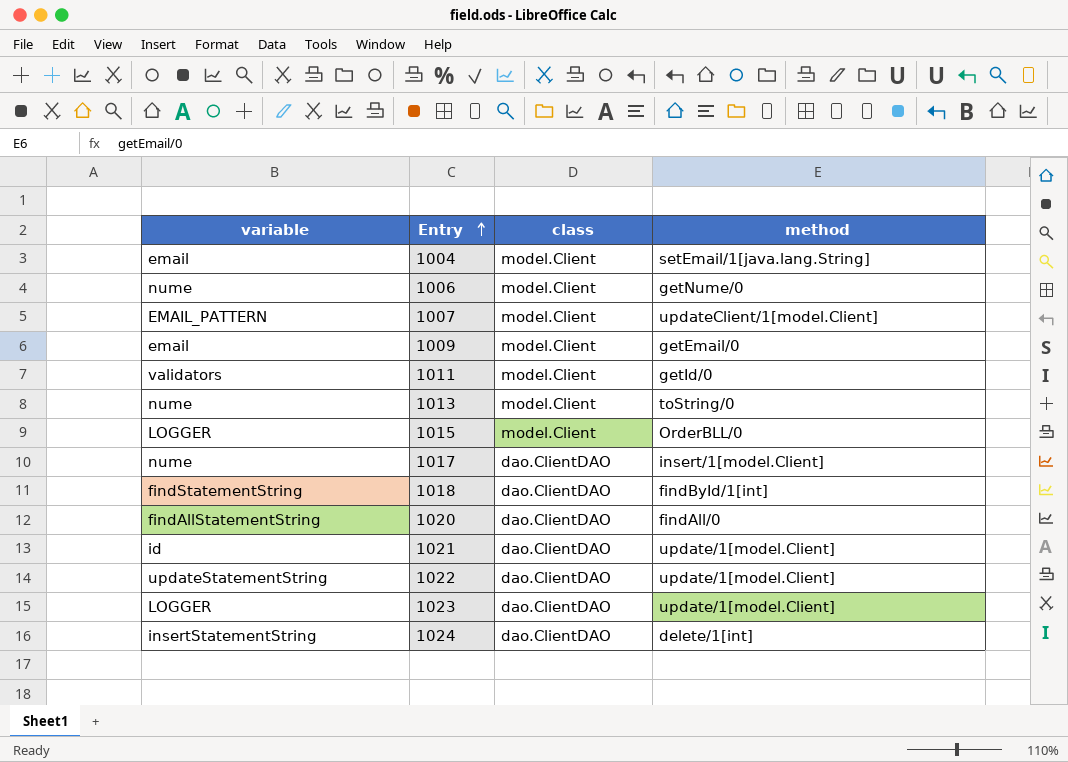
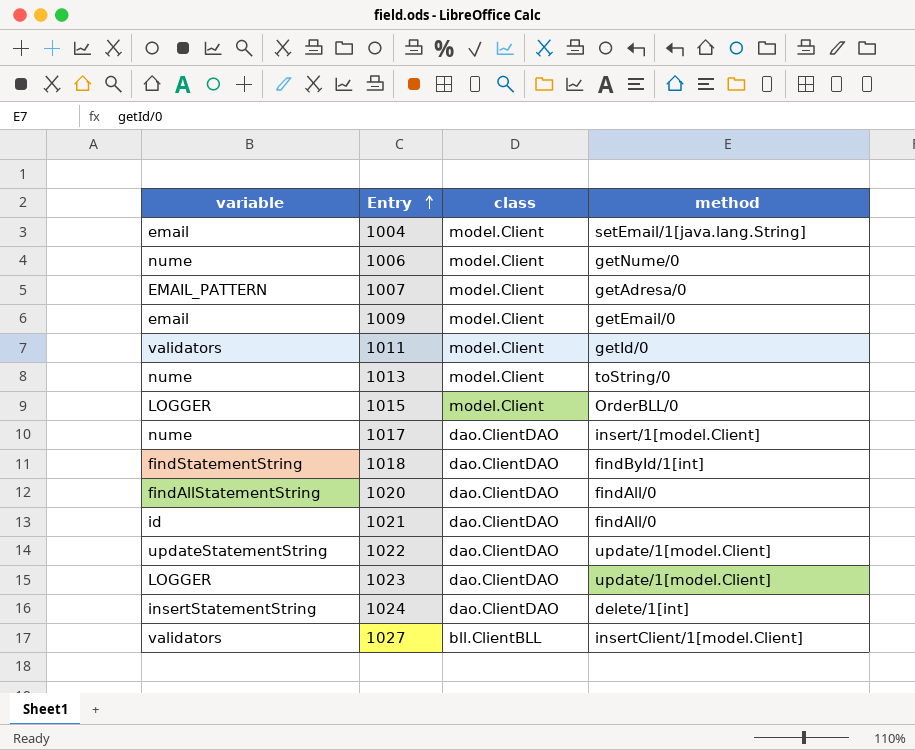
1007 | method: updateClient/1[model.Client] -> getAdresa/0
1021 | method: update/1[model.Client] -> findAll/0
row 1027: none -> validators | bll.ClientBLL | insertClient/1[model.Client]

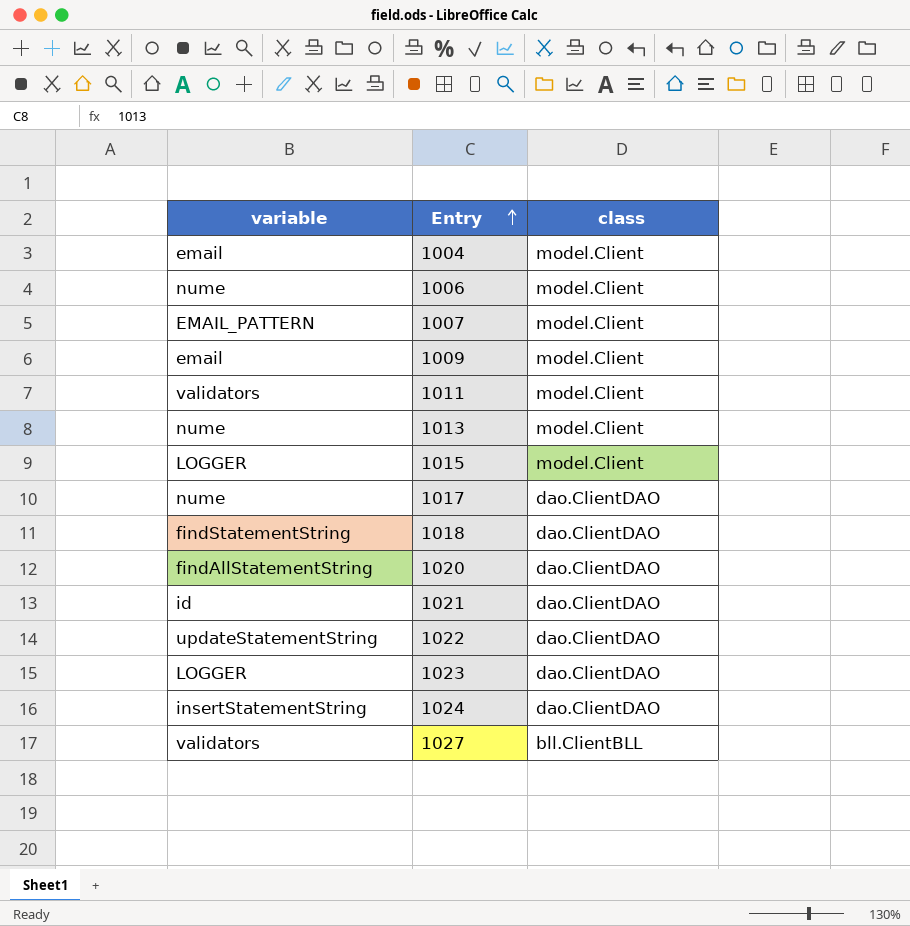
column method | position: 4 -> none

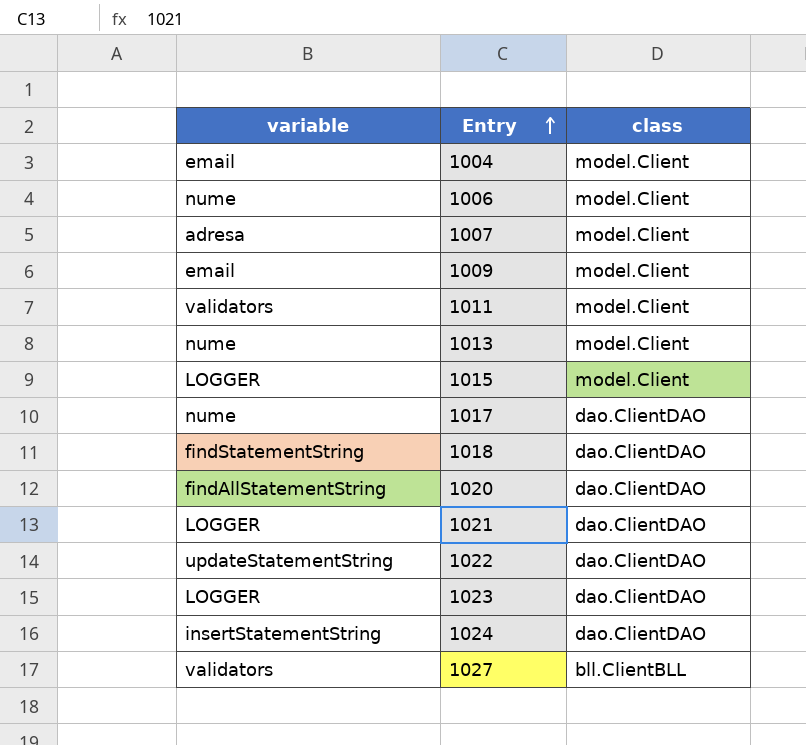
1007 | variable: EMAIL_PATTERN -> adresa
1021 | variable: id -> LOGGER

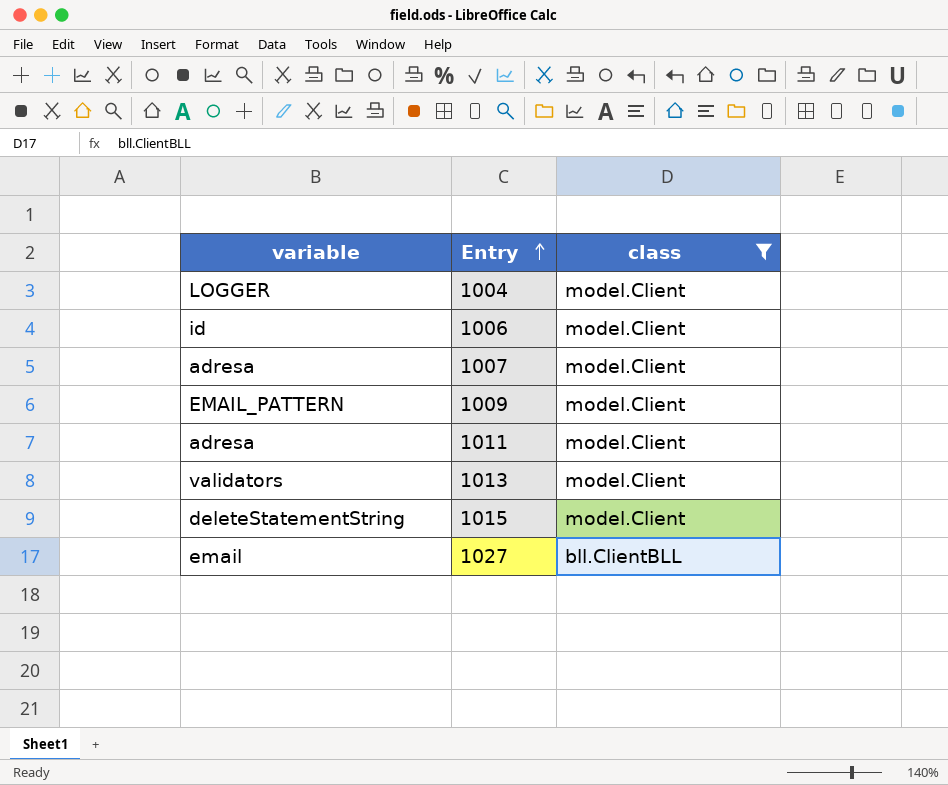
filter: none -> class != dao.ClientDAO
1004 | variable: email -> LOGGER
1006 | variable: nume -> id
1009 | variable: email -> EMAIL_PATTERN
1011 | variable: validators -> adresa
1013 | variable: nume -> validators
1015 | variable: LOGGER -> deleteStatementString
1027 | variable: validators -> email

